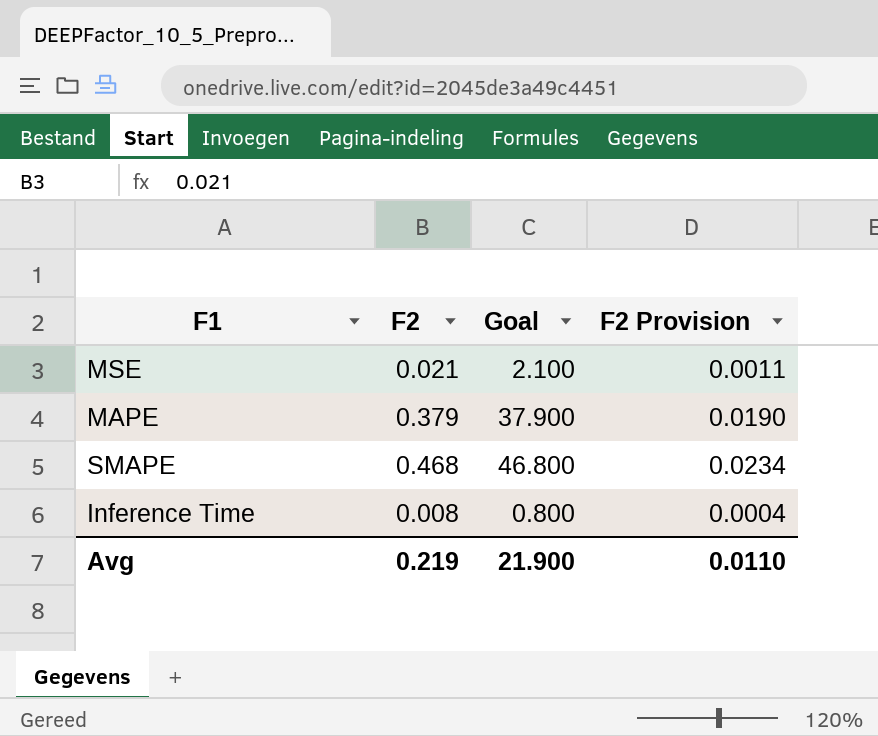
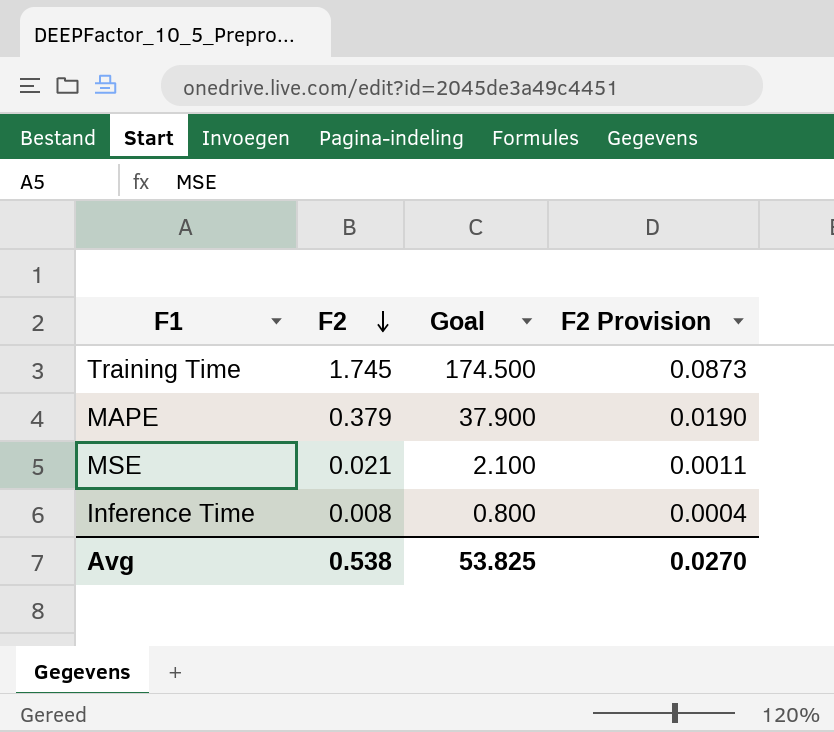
row order: none -> F2 descending
row SMAPE: 0.468 | 46.800 | 0.0234 -> none
row Training Time: none -> 1.745 | 174.500 | 0.0873
Avg | F2: 0.219 -> 0.538
Avg | Goal: 21.900 -> 53.825
Avg | F2 Provision: 0.0110 -> 0.0270

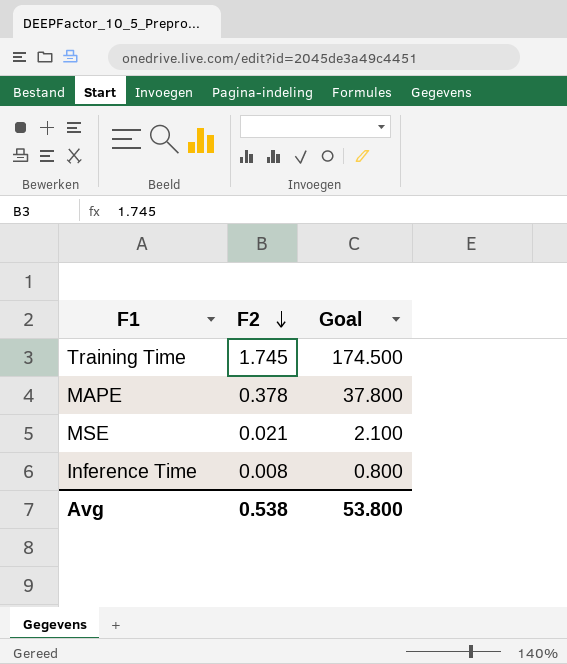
column F2 Provision | formula: [F2] * 0.05 -> none
MAPE | F2: 0.379 -> 0.378
MAPE | Goal: 37.900 -> 37.800
Avg | Goal: 53.825 -> 53.800

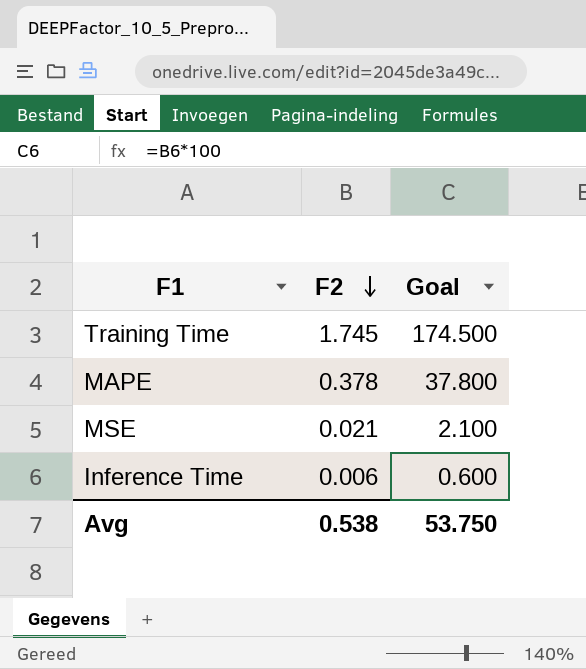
Inference Time | F2: 0.008 -> 0.006
Inference Time | Goal: 0.800 -> 0.600
Avg | Goal: 53.800 -> 53.750

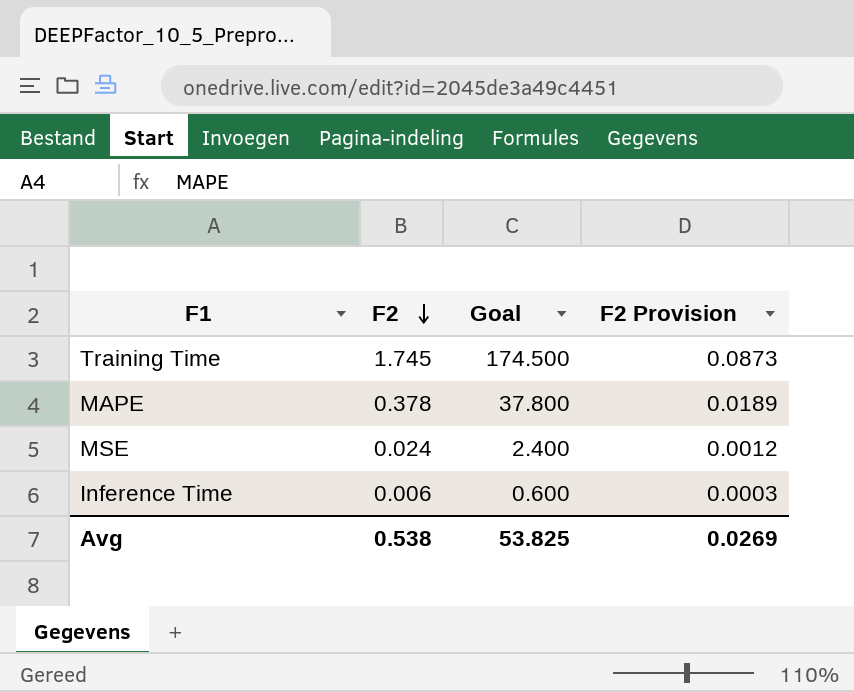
column F2 Provision | formula: none -> [F2] * 0.05
MSE | F2: 0.021 -> 0.024
MSE | Goal: 2.100 -> 2.400
Avg | Goal: 53.750 -> 53.825

